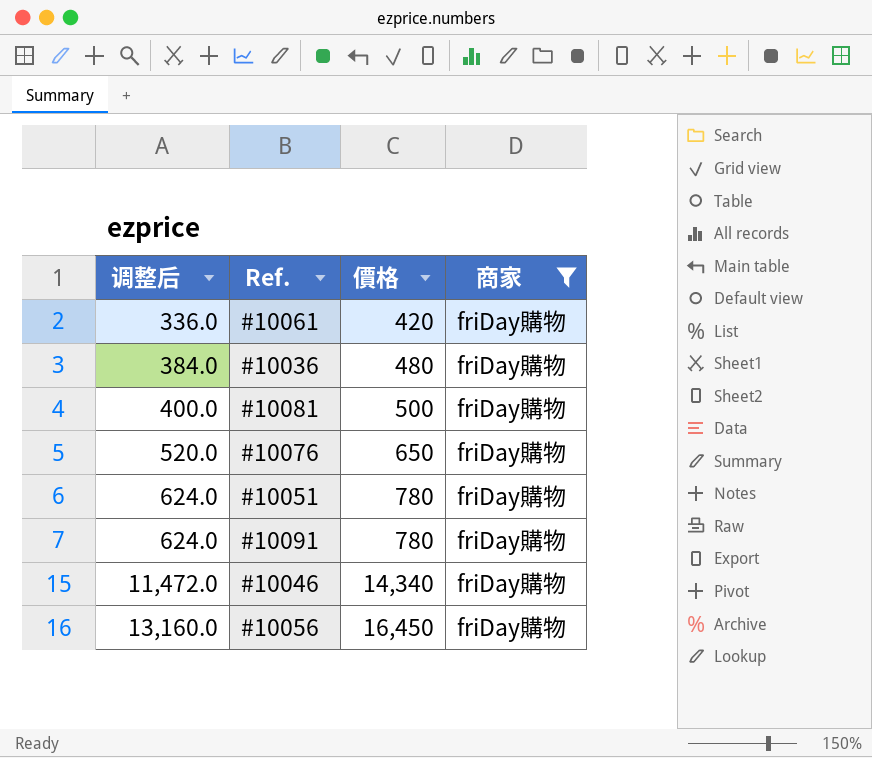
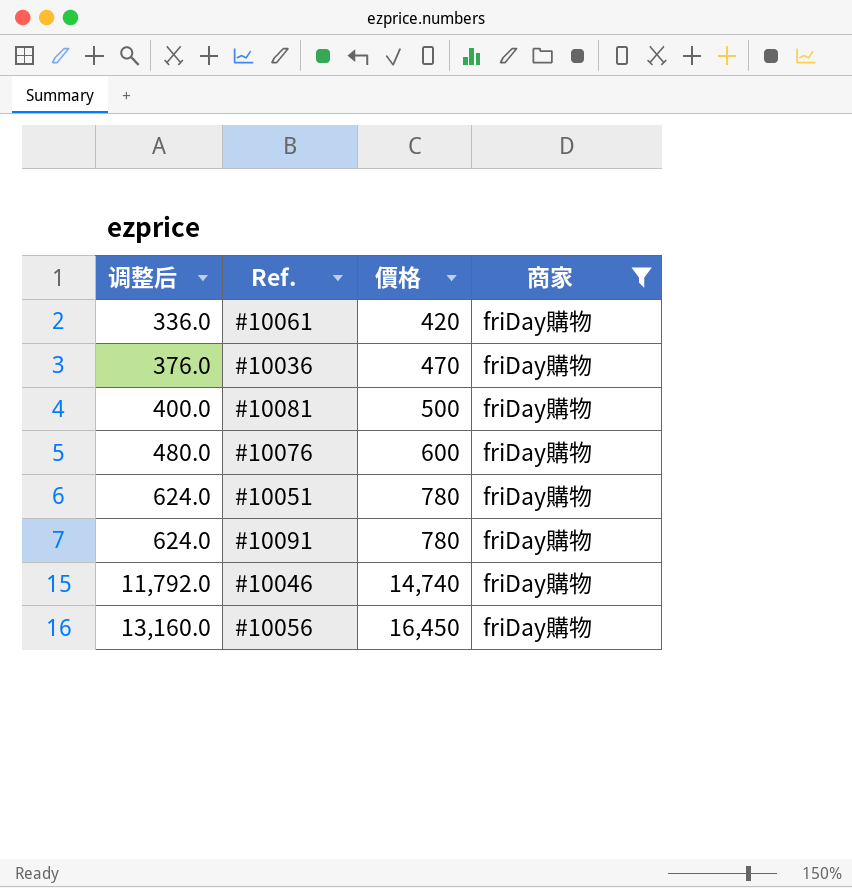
#10036 | 调整后: 384.0 -> 376.0
#10036 | 價格: 480 -> 470
#10076 | 调整后: 520.0 -> 480.0
#10076 | 價格: 650 -> 600
#10046 | 调整后: 11,472.0 -> 11,792.0
#10046 | 價格: 14,340 -> 14,740

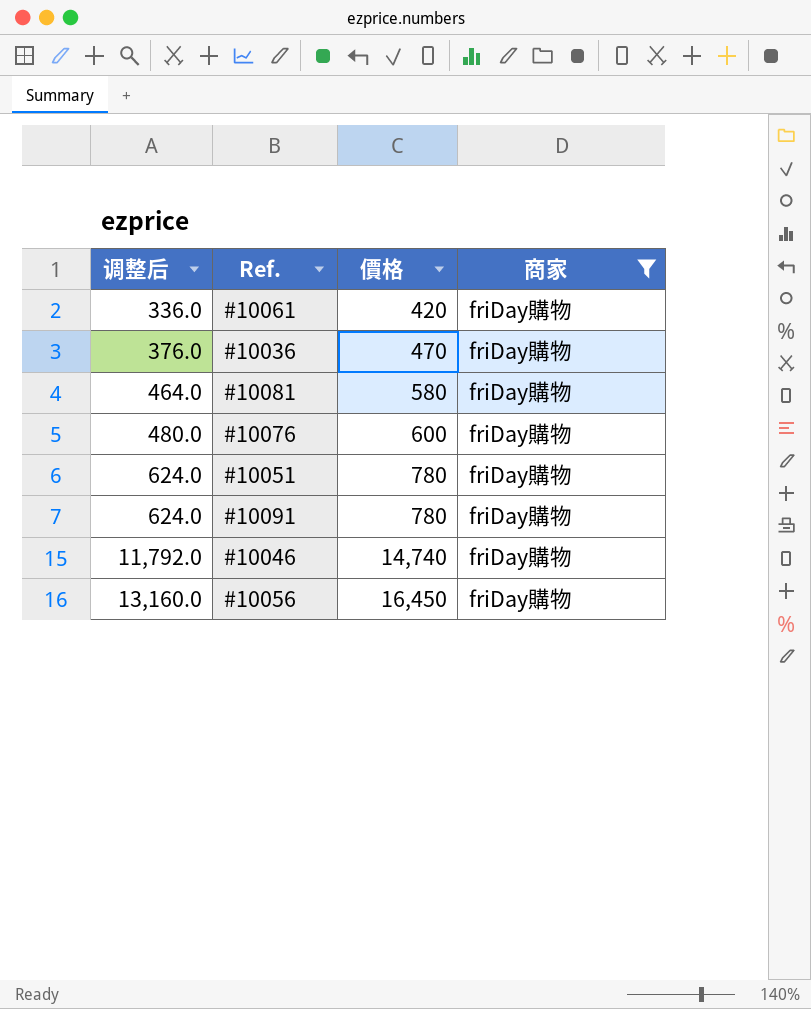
#10081 | 调整后: 400.0 -> 464.0
#10081 | 價格: 500 -> 580

